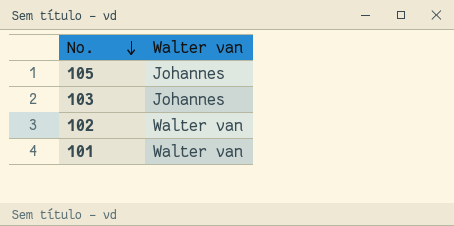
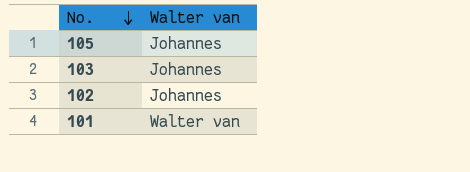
102 | Walter van: Walter van -> Johannes

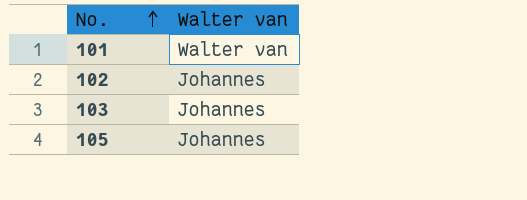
row order: No. descending -> No. ascending

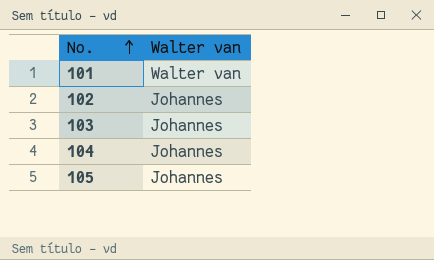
row 104: none -> Johannes

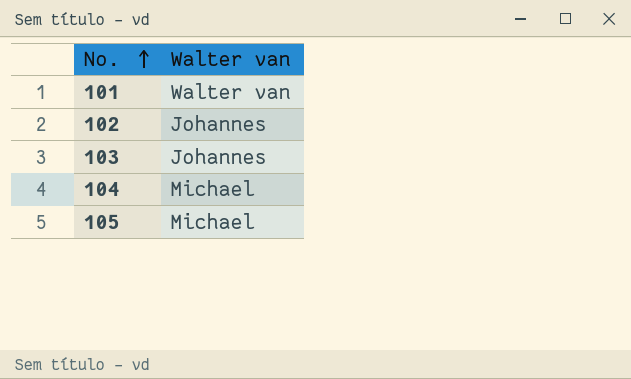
104 | Walter van: Johannes -> Michael
105 | Walter van: Johannes -> Michael

